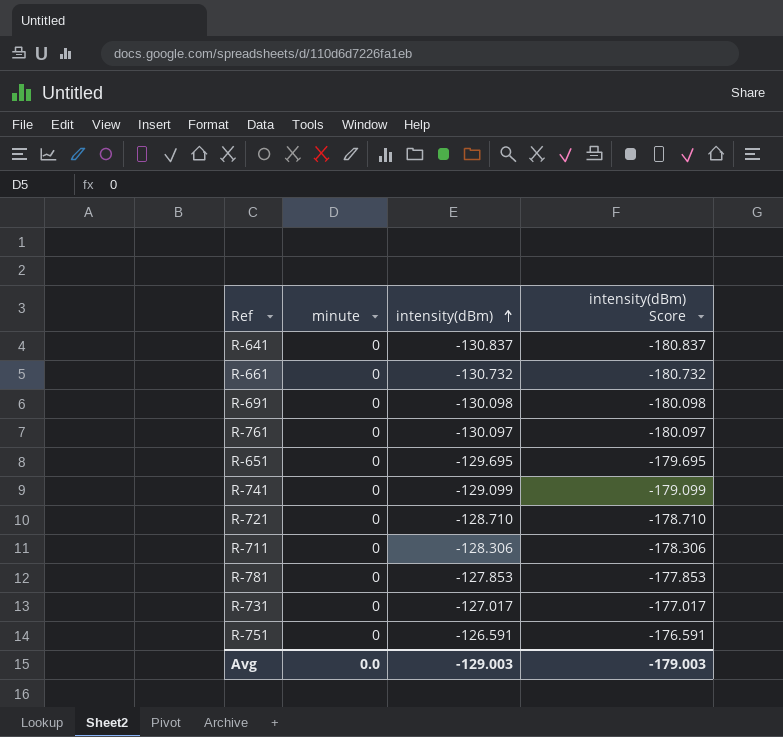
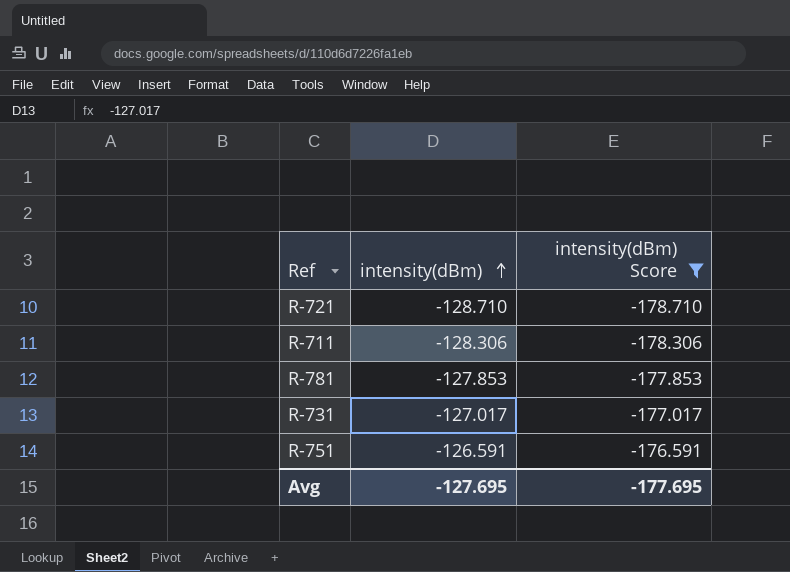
filter: none -> intensity(dBm) Score >= -178.710
column minute | position: 2 -> none
Avg | intensity(dBm): -129.003 -> -127.695
Avg | intensity(dBm) Score: -179.003 -> -177.695

